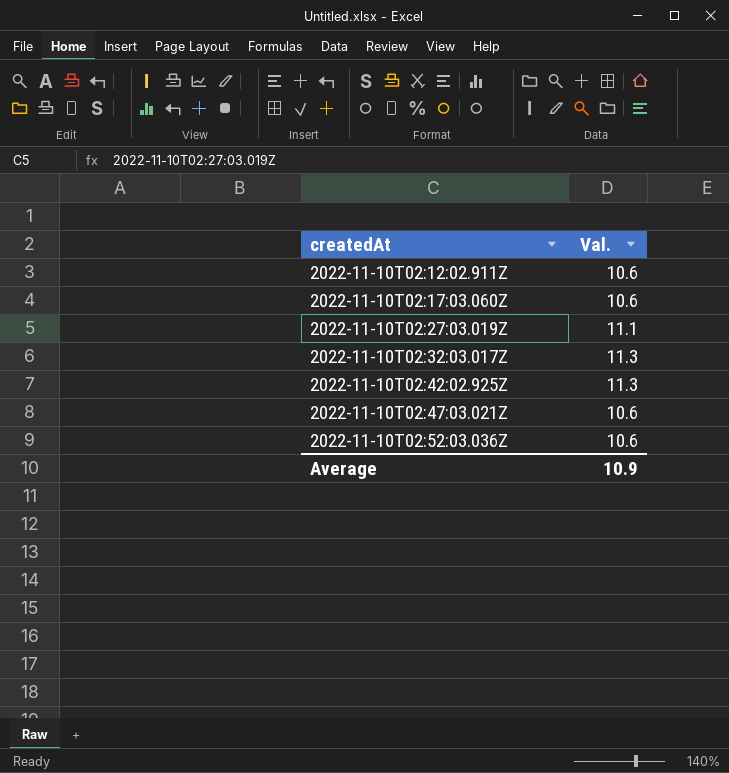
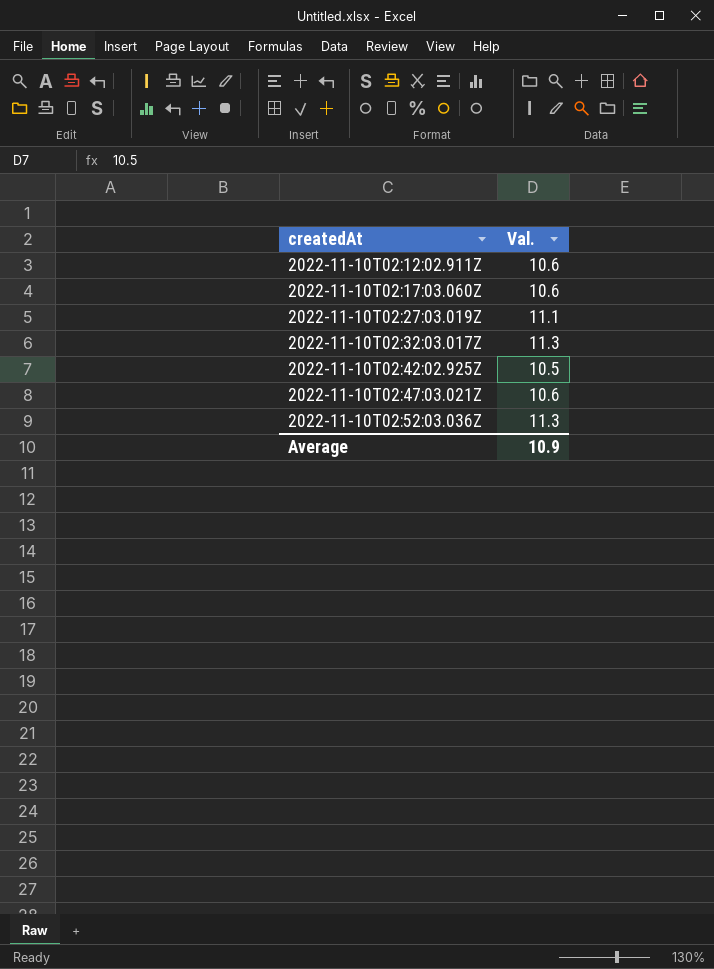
2022-11-10T02:42:02.925Z | Val.: 11.3 -> 10.5
2022-11-10T02:52:03.036Z | Val.: 10.6 -> 11.3

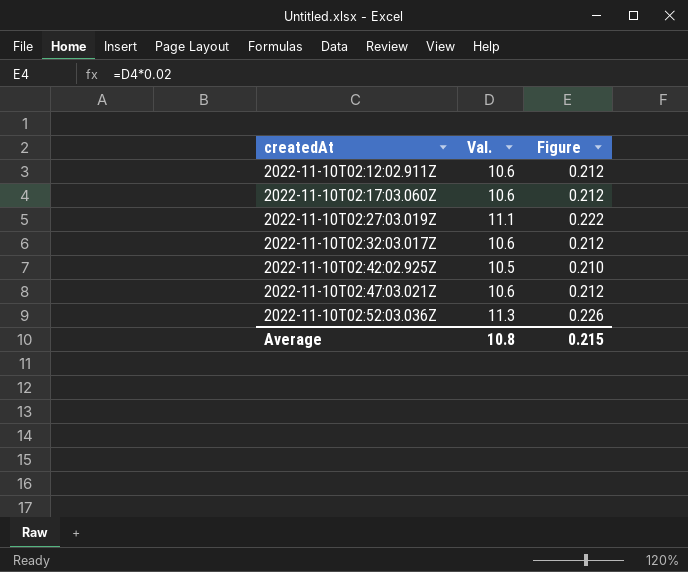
column Figure | formula: none -> [Val.] * 0.02
2022-11-10T02:32:03.017Z | Val.: 11.3 -> 10.6
Average | Val.: 10.9 -> 10.8

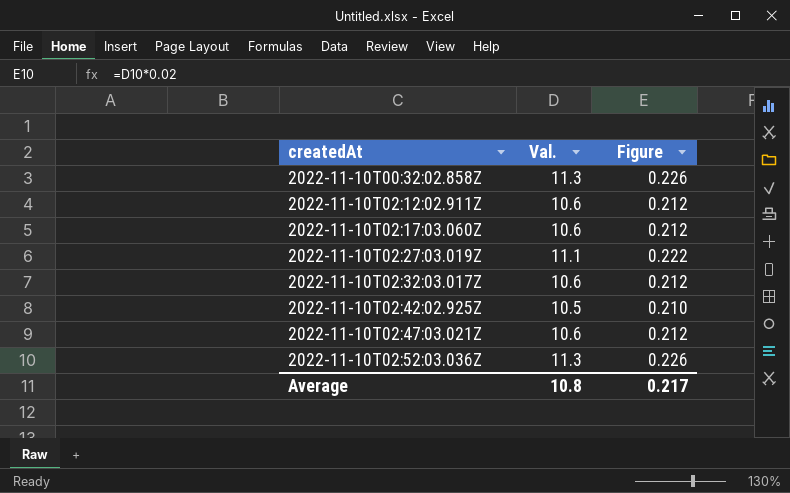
row 2022-11-10T00:32:02.858Z: none -> 11.3 | 0.226
Average | Figure: 0.215 -> 0.217

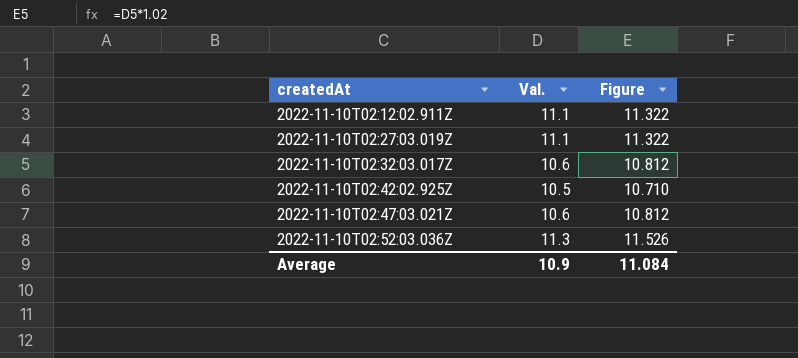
column Figure | formula: [Val.] * 0.02 -> [Val.] * 1.02
row 2022-11-10T00:32:02.858Z: 11.3 | 0.226 -> none
row 2022-11-10T02:17:03.060Z: 10.6 | 0.212 -> none
2022-11-10T02:12:02.911Z | Val.: 10.6 -> 11.1
Average | Val.: 10.8 -> 10.9
Average | Figure: 0.217 -> 11.084

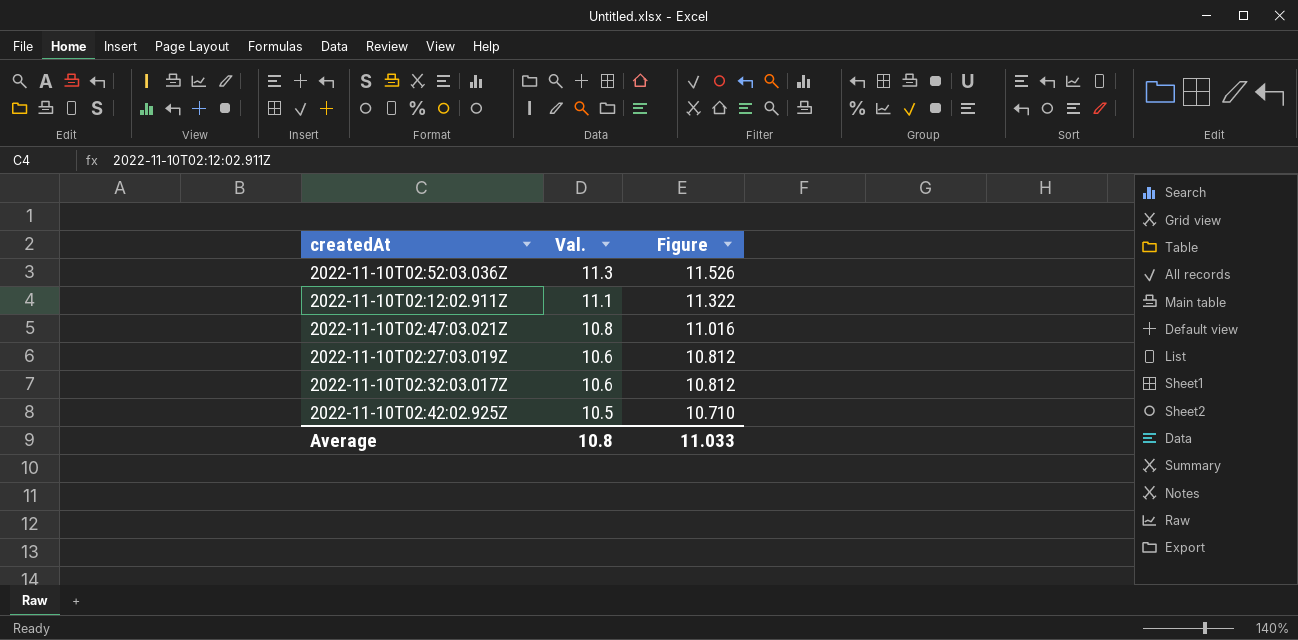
row order: createdAt ascending -> Val. descending
2022-11-10T02:47:03.021Z | Val.: 10.6 -> 10.8
2022-11-10T02:47:03.021Z | Figure: 10.812 -> 11.016
2022-11-10T02:27:03.019Z | Val.: 11.1 -> 10.6
2022-11-10T02:27:03.019Z | Figure: 11.322 -> 10.812
Average | Val.: 10.9 -> 10.8
Average | Figure: 11.084 -> 11.033

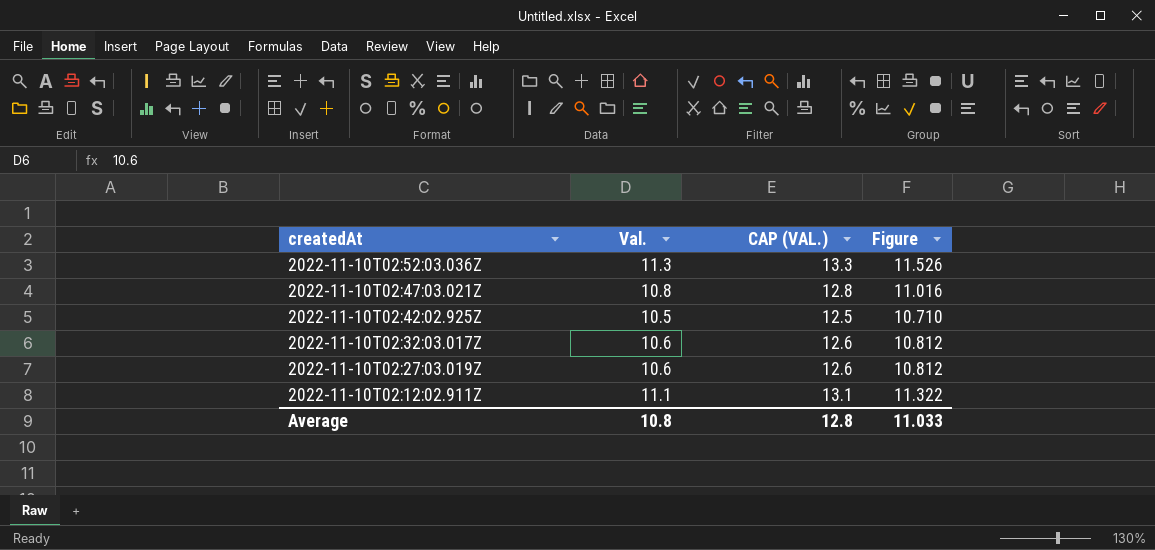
row order: Val. descending -> createdAt descending
column CAP (VAL.) | formula: none -> [Val.] + 2

